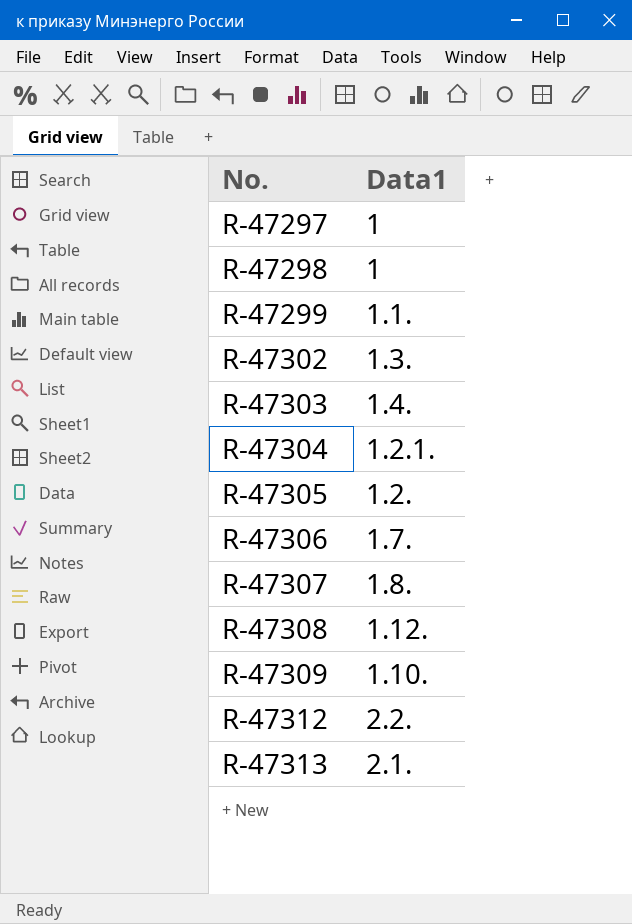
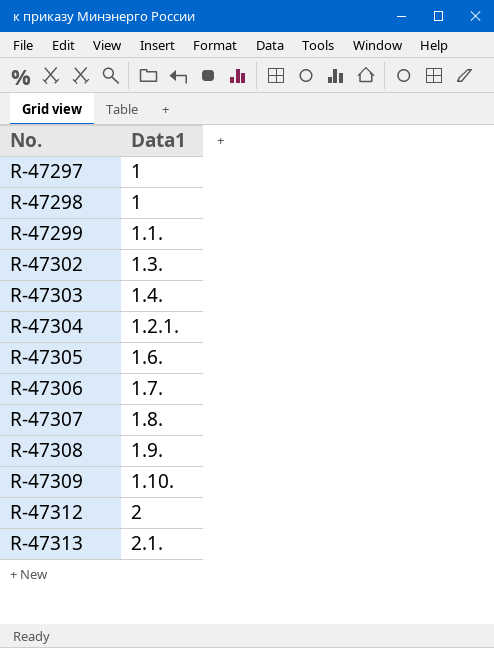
R-47305 | Data1: 1.2. -> 1.6.
R-47308 | Data1: 1.12. -> 1.9.
R-47312 | Data1: 2.2. -> 2

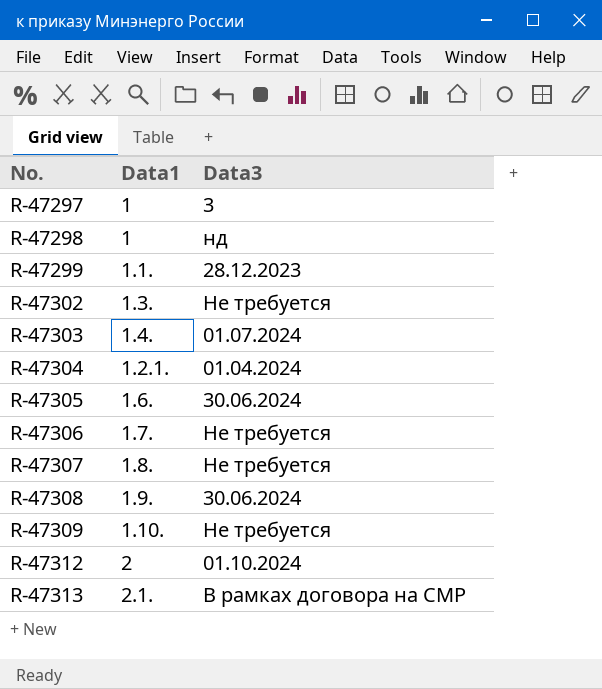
column Data3 | position: none -> 3

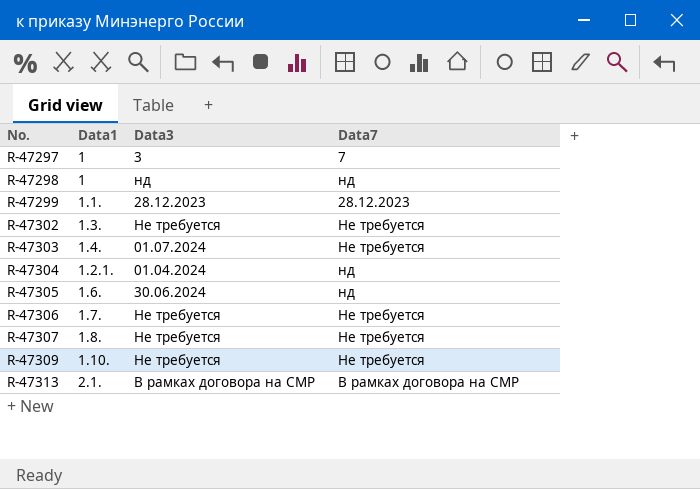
column Data7 | position: none -> 4
row R-47308: 1.9. | 30.06.2024 -> none
row R-47312: 2 | 01.10.2024 -> none

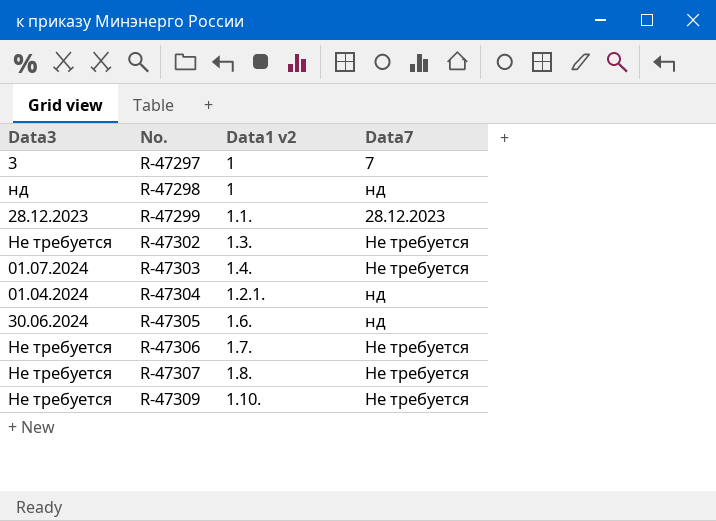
column Data3 | position: 3 -> 1
column name: Data1 -> Data1 v2
row R-47313: 2.1. | В рамках договора на СМР | В рамках договора на СМР -> none

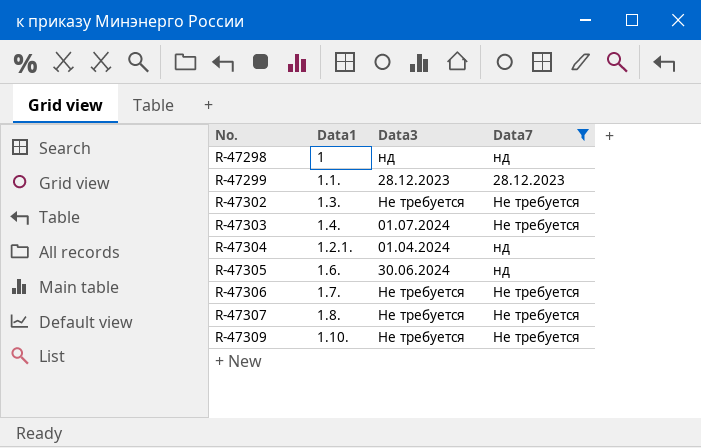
filter: none -> Data7 != 7
column name: Data1 v2 -> Data1
column Data3 | position: 1 -> 3

